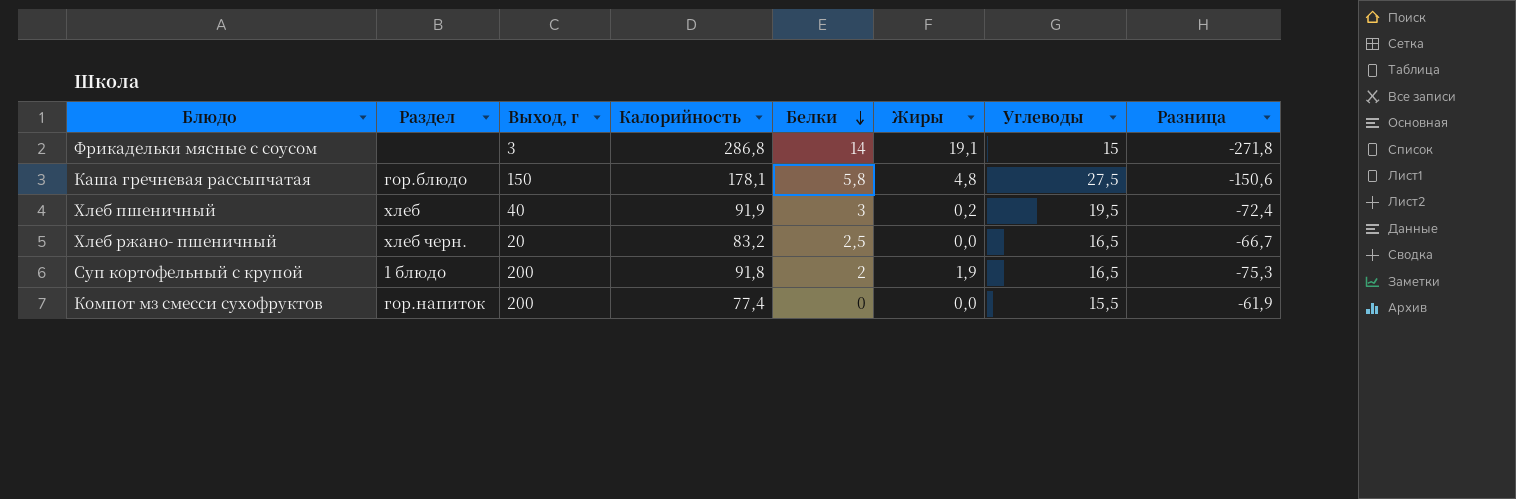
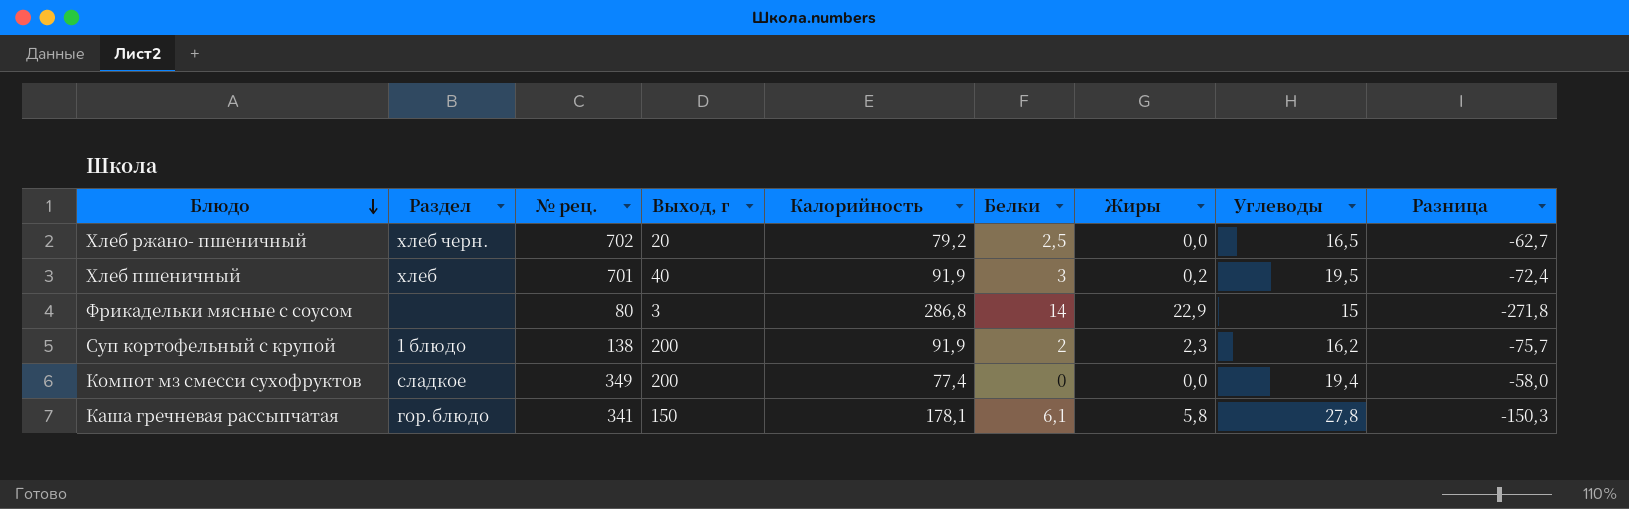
row order: Белки descending -> Блюдо descending
column № рец. | position: none -> 3
Хлеб ржано- пшеничный | Калорийность: 83,2 -> 79,2
Хлеб ржано- пшеничный | Разница: -66,7 -> -62,7
Фрикадельки мясные с соусом | Жиры: 19,1 -> 22,9
Суп кортофельный с крупой | Калорийность: 91,8 -> 91,9
Суп кортофельный с крупой | Жиры: 1,9 -> 2,3
Суп кортофельный с крупой | Углеводы: 16,5 -> 16,2
Суп кортофельный с крупой | Разница: -75,3 -> -75,7
Компот мз смесси сухофруктов | Раздел: гор.напиток -> сладкое
Компот мз смесси сухофруктов | Углеводы: 15,5 -> 19,4
Компот мз смесси сухофруктов | Разница: -61,9 -> -58,0
Каша гречневая рассыпчатая | Белки: 5,8 -> 6,1
Каша гречневая рассыпчатая | Жиры: 4,8 -> 5,8
Каша гречневая рассыпчатая | Углеводы: 27,5 -> 27,8
Каша гречневая рассыпчатая | Разница: -150,6 -> -150,3

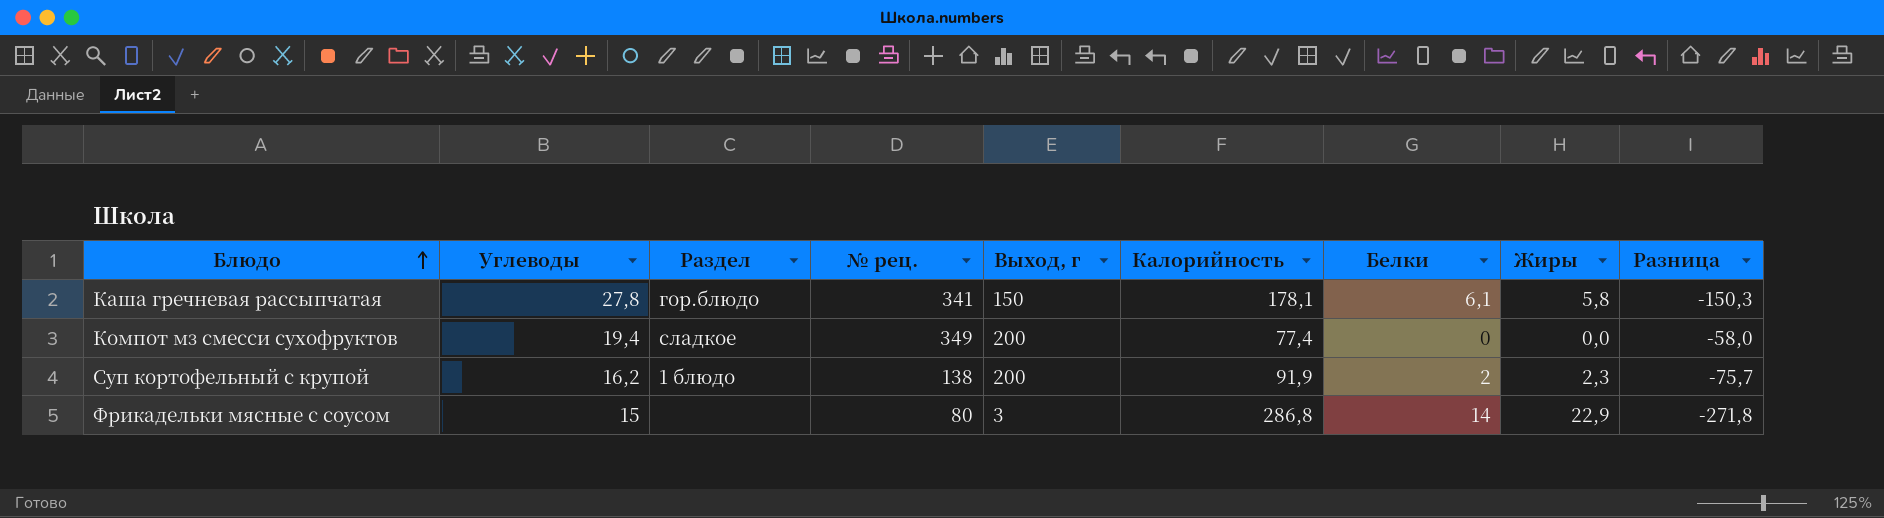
row order: Блюдо descending -> Блюдо ascending
column Углеводы | position: 8 -> 2
row Хлеб ржано- пшеничный: хлеб черн. | 702 | 20 | 79,2 | 2,5 | 0,0 | 16,5 | -62,7 -> none
row Хлеб пшеничный: хлеб | 701 | 40 | 91,9 | 3 | 0,2 | 19,5 | -72,4 -> none

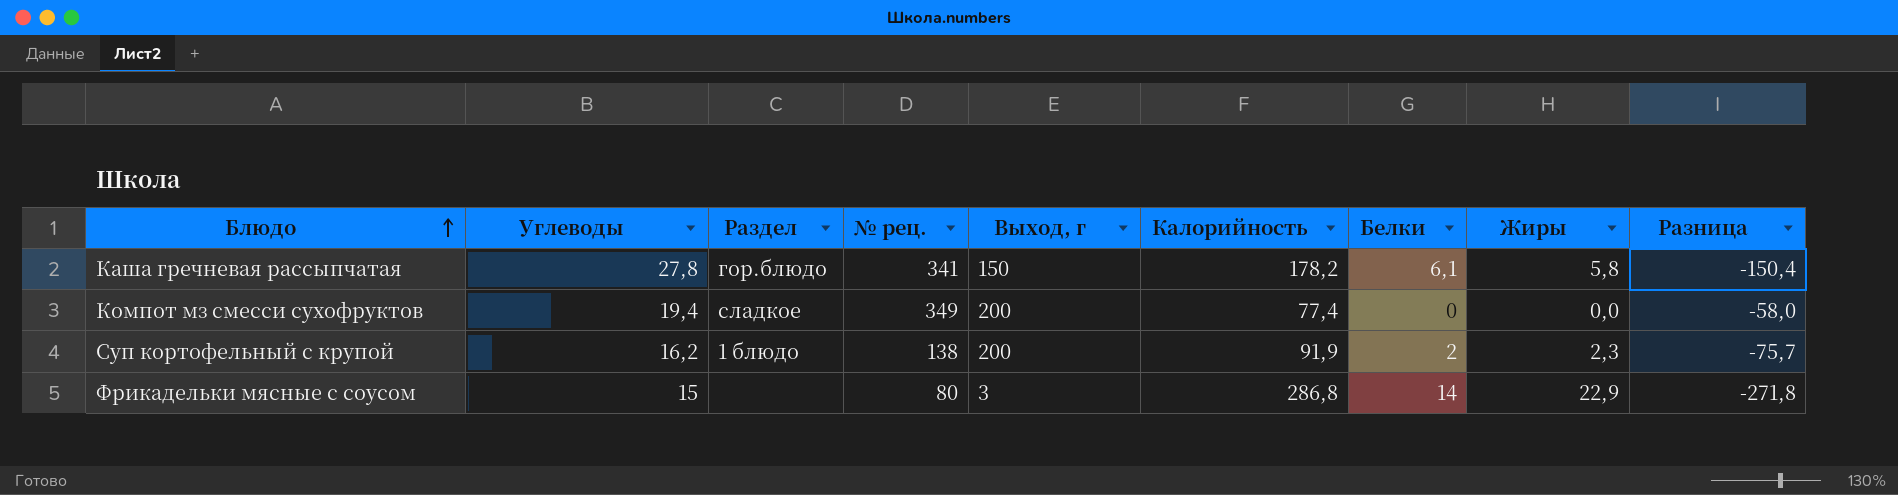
Каша гречневая рассыпчатая | Калорийность: 178,1 -> 178,2
Каша гречневая рассыпчатая | Разница: -150,3 -> -150,4

